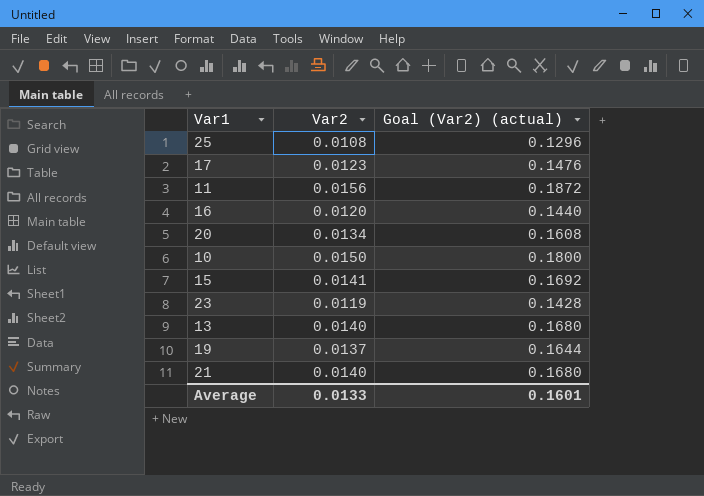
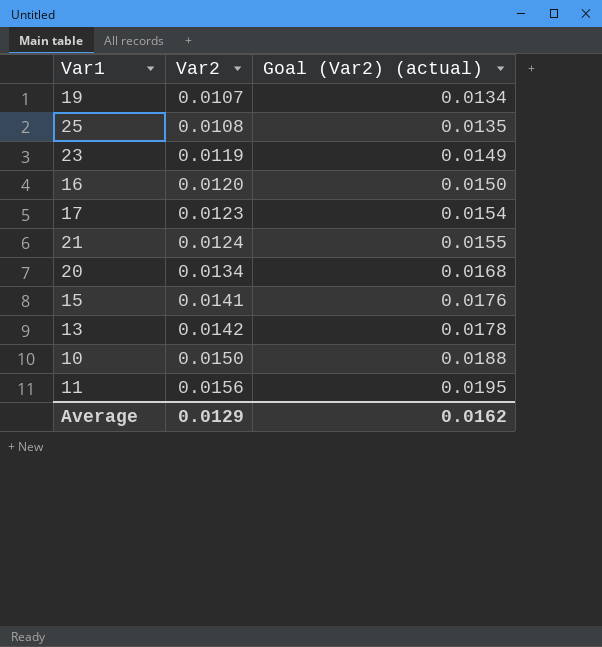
row order: none -> Var2 ascending
column Goal (Var2) (actual) | formula: [Var2] * 12 -> [Var2] * 1.25
19 | Var2: 0.0137 -> 0.0107
21 | Var2: 0.0140 -> 0.0124
13 | Var2: 0.0140 -> 0.0142
Average | Var2: 0.0133 -> 0.0129
Average | Goal (Var2) (actual): 0.1601 -> 0.0162

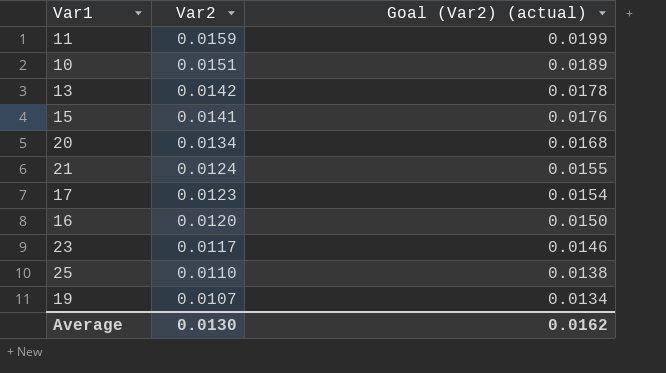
row order: Var2 ascending -> Var2 descending
11 | Var2: 0.0156 -> 0.0159
11 | Goal (Var2) (actual): 0.0195 -> 0.0199
10 | Var2: 0.0150 -> 0.0151
10 | Goal (Var2) (actual): 0.0188 -> 0.0189
23 | Var2: 0.0119 -> 0.0117
23 | Goal (Var2) (actual): 0.0149 -> 0.0146
25 | Var2: 0.0108 -> 0.0110
25 | Goal (Var2) (actual): 0.0135 -> 0.0138
Average | Var2: 0.0129 -> 0.0130

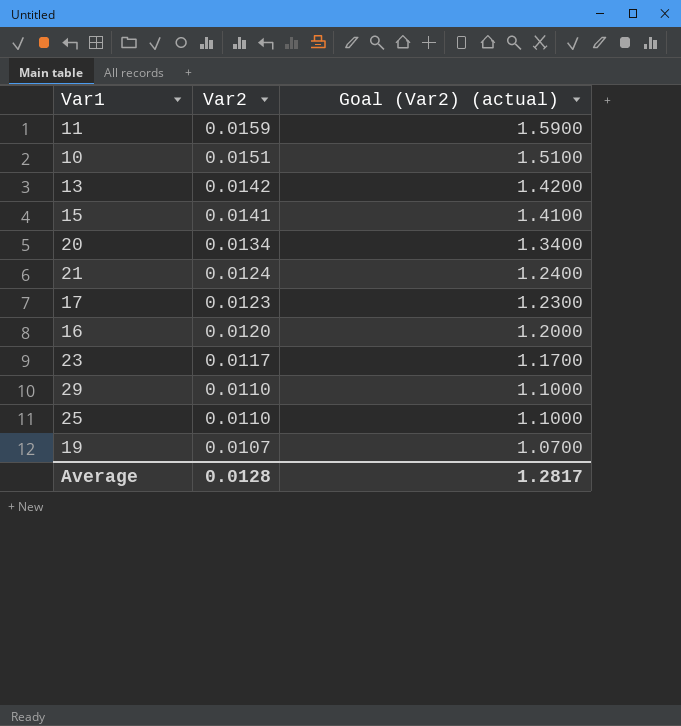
column Goal (Var2) (actual) | formula: [Var2] * 1.25 -> [Var2] * 100
row 29: none -> 0.0110 | 1.1000
Average | Var2: 0.0130 -> 0.0128
Average | Goal (Var2) (actual): 0.0162 -> 1.2817

